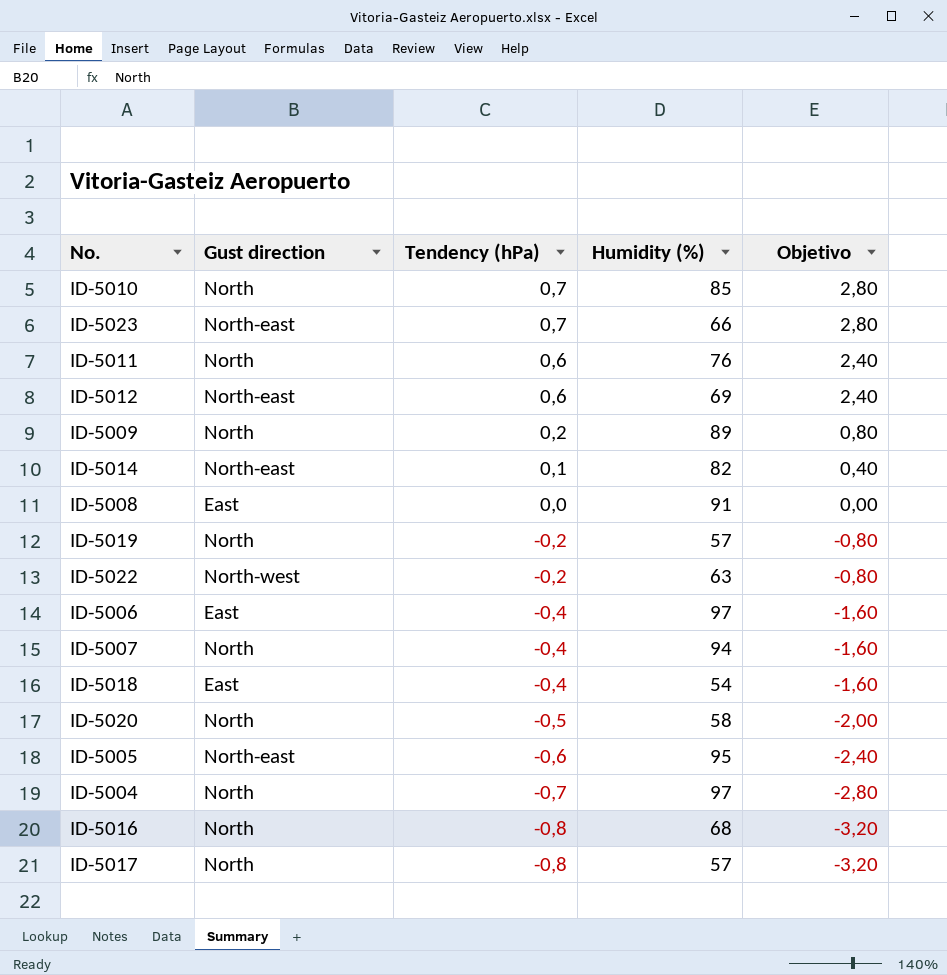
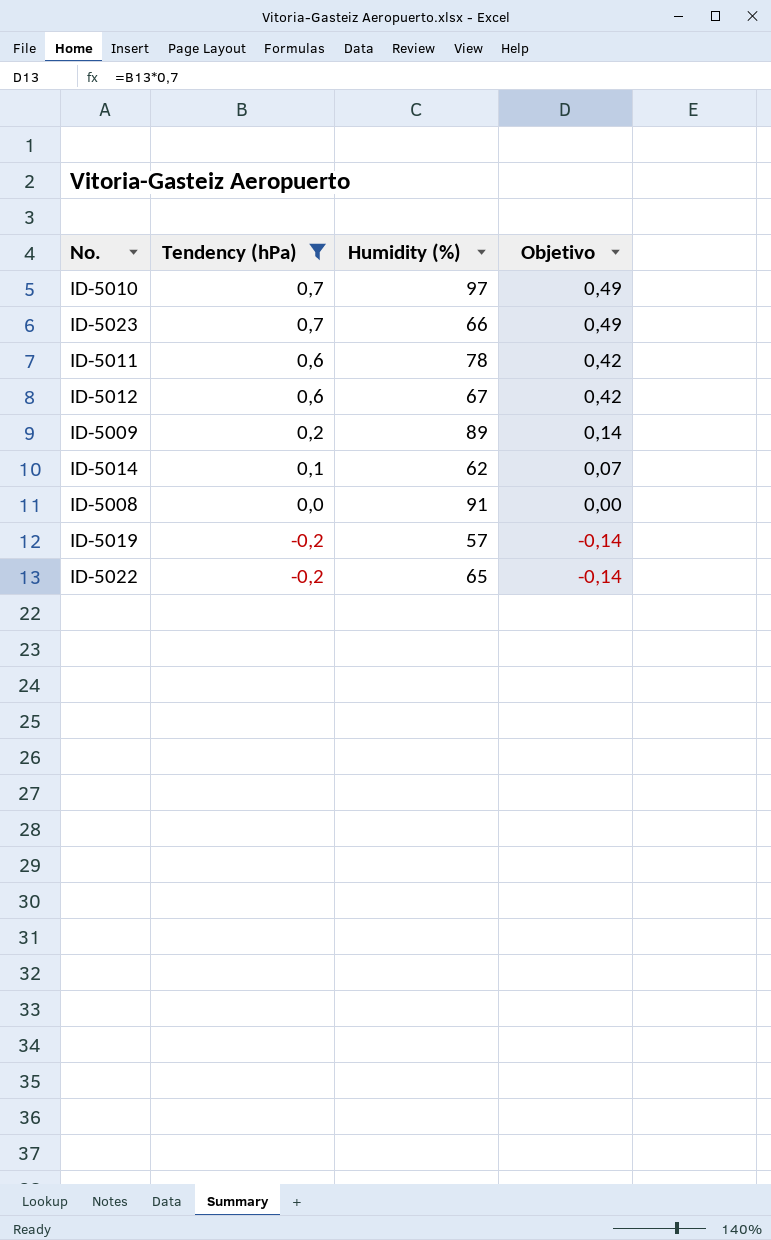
filter: none -> Tendency (hPa) >= -0,2
column Gust direction | position: 2 -> none
column Objetivo | formula: [Tendency (hPa)] * 4 -> [Tendency (hPa)] * 0,7
ID-5010 | Humidity (%): 85 -> 97
ID-5011 | Humidity (%): 76 -> 78
ID-5012 | Humidity (%): 69 -> 67
ID-5014 | Humidity (%): 82 -> 62
ID-5022 | Humidity (%): 63 -> 65

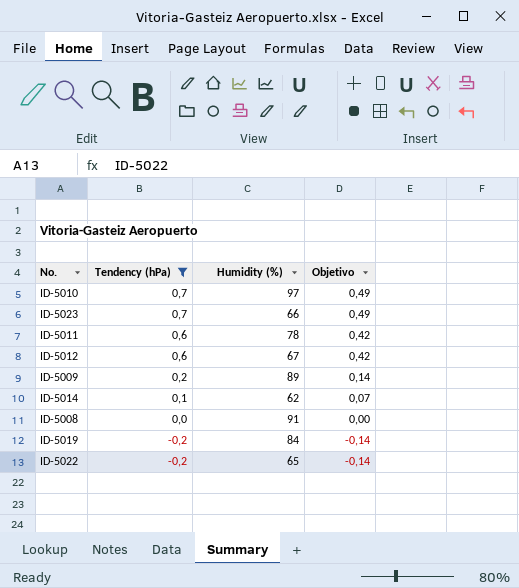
ID-5019 | Humidity (%): 57 -> 84

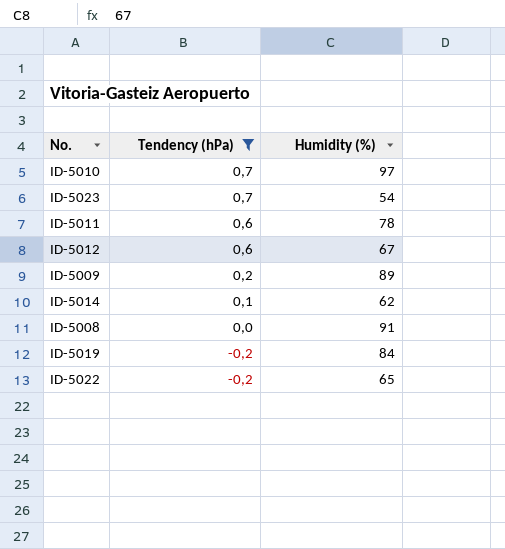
column Objetivo | formula: [Tendency (hPa)] * 0,7 -> none
ID-5023 | Humidity (%): 66 -> 54

